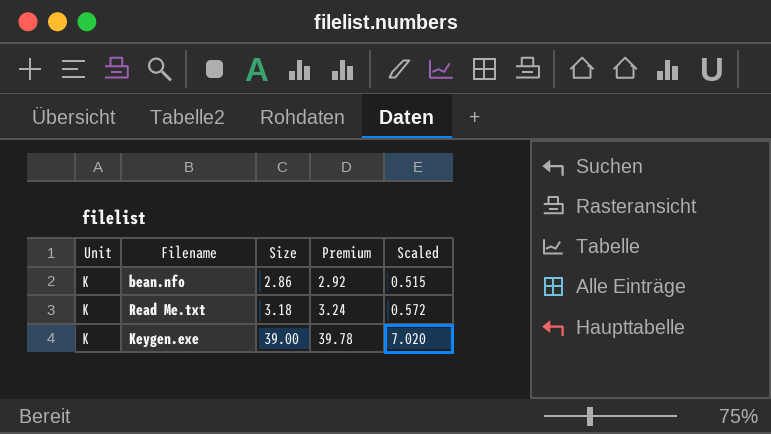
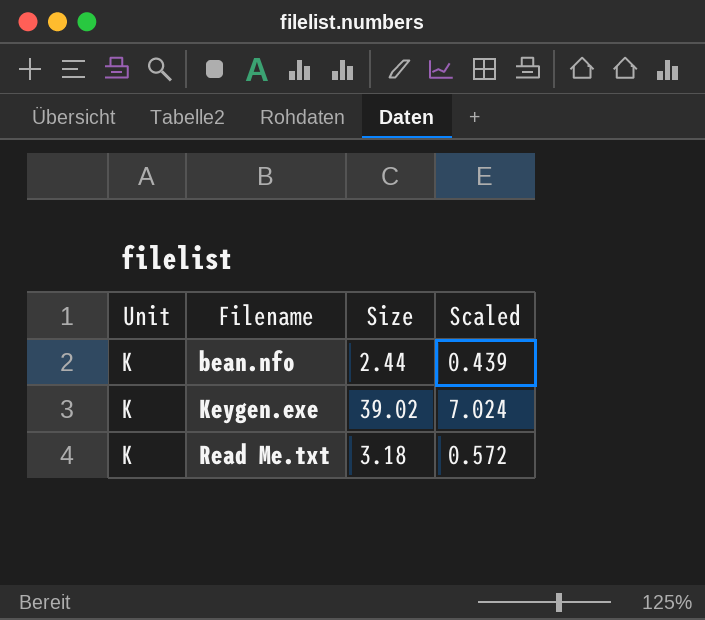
row order: Size ascending -> Filename ascending
column Premium | formula: [Size] * 1.02 -> none
bean.nfo | Size: 2.86 -> 2.44
bean.nfo | Scaled: 0.515 -> 0.439
Keygen.exe | Size: 39.00 -> 39.02
Keygen.exe | Scaled: 7.020 -> 7.024

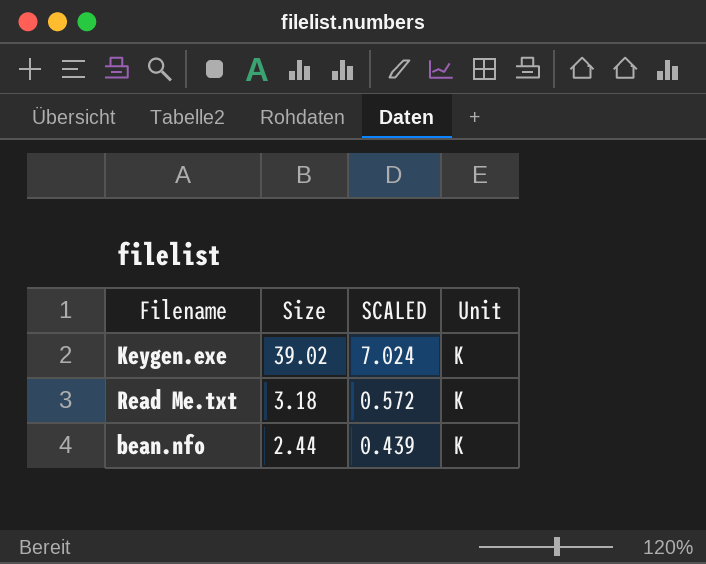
row order: Filename ascending -> Size descending
column name: Scaled -> SCALED
column Unit | position: 1 -> 4

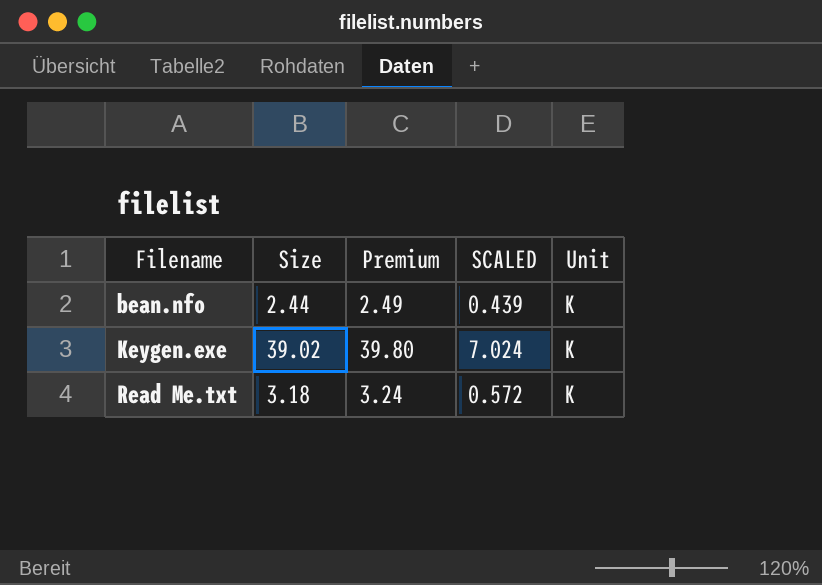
row order: Size descending -> Filename ascending
column Premium | formula: none -> [Size] * 1.02

